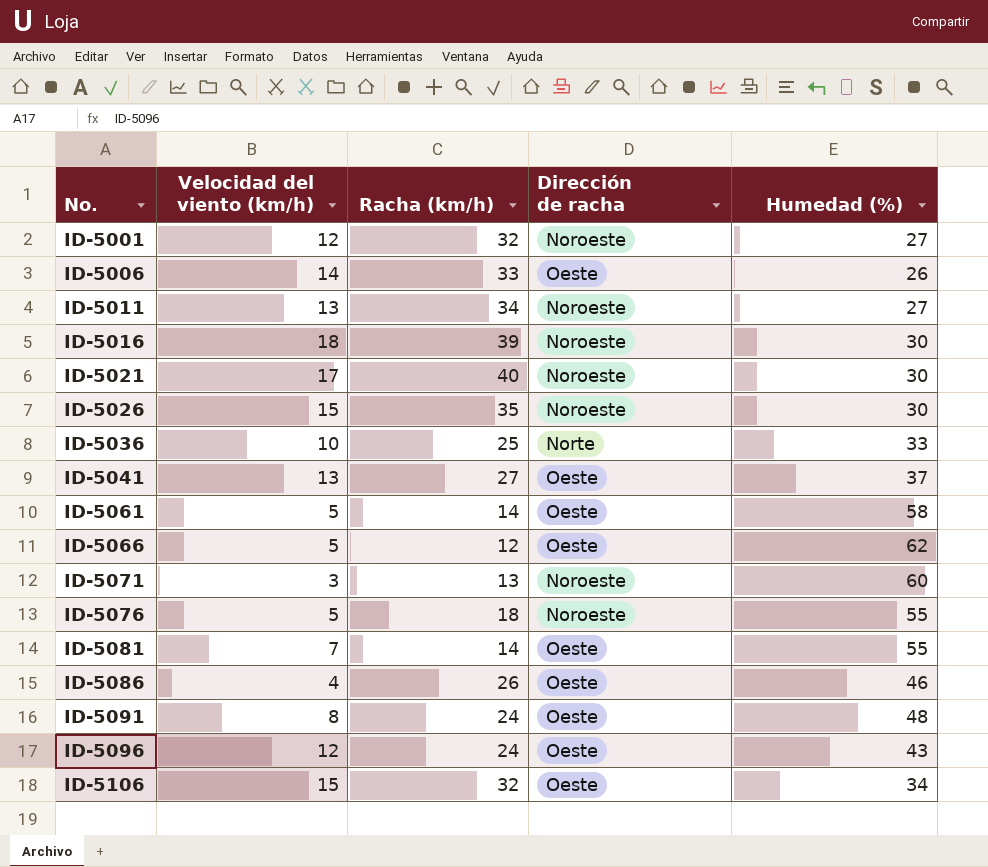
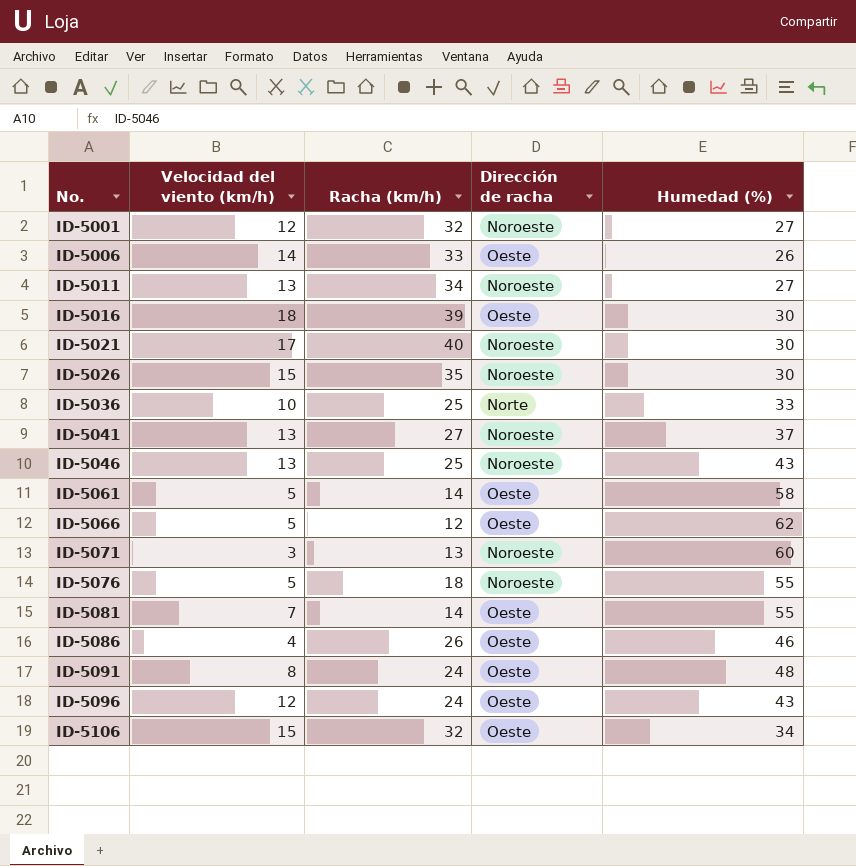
ID-5016 | Dirección de racha: Noroeste -> Oeste
ID-5041 | Dirección de racha: Oeste -> Noroeste
row ID-5046: none -> 13 | 25 | Noroeste | 43

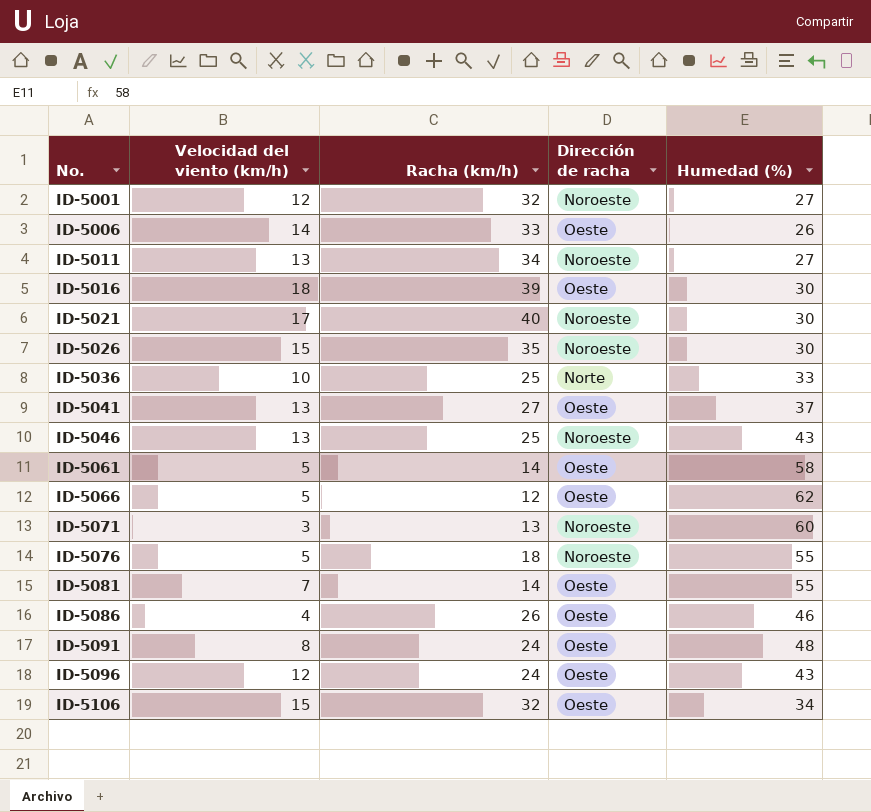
ID-5041 | Dirección de racha: Noroeste -> Oeste

